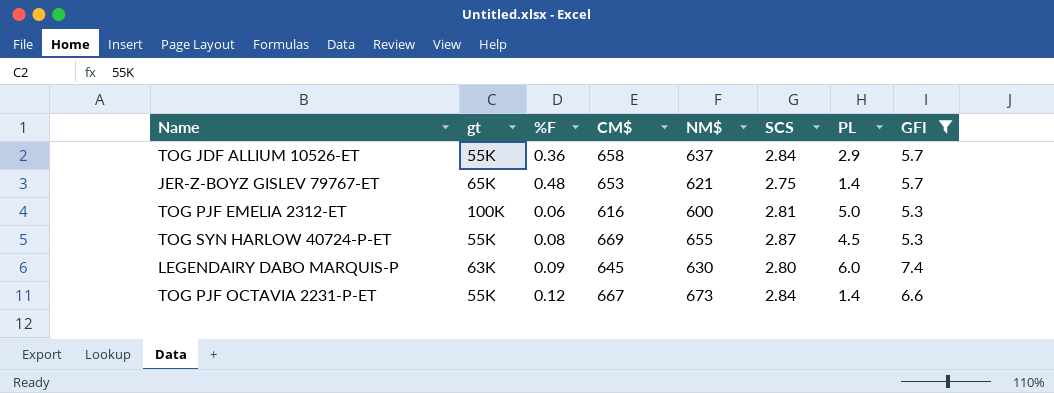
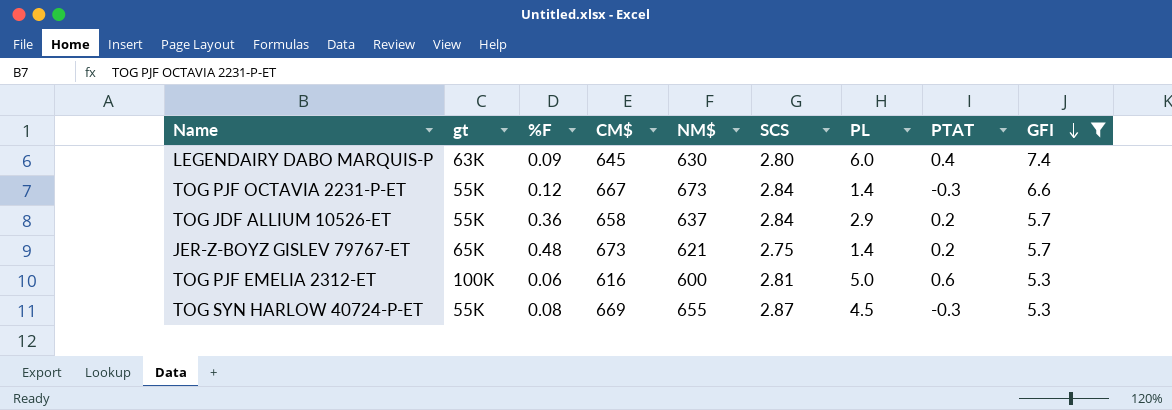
row order: none -> GFI descending
column PTAT | position: none -> 8
JER-Z-BOYZ GISLEV 79767-ET | CM$: 653 -> 673

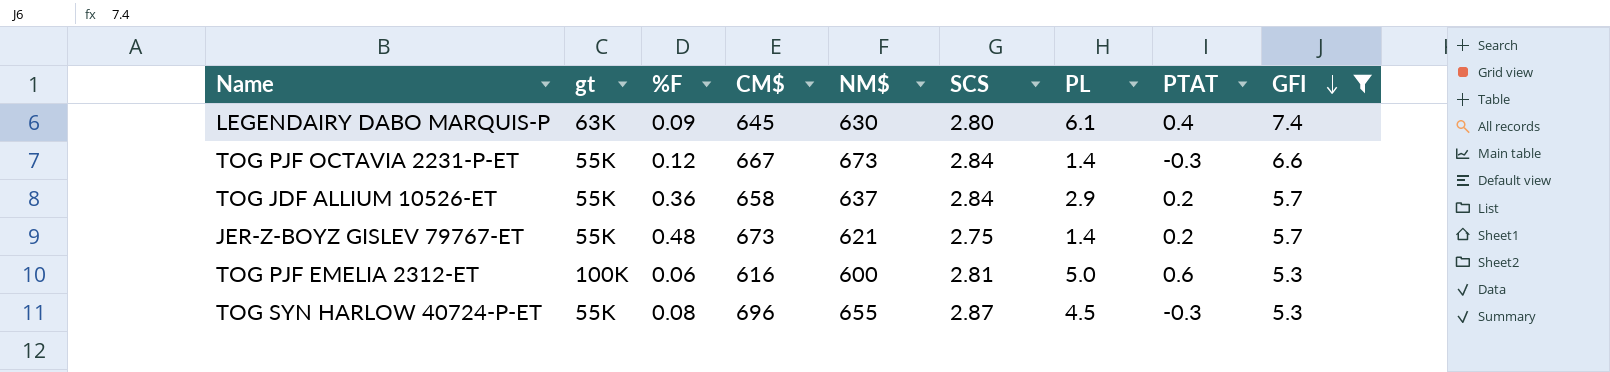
LEGENDAIRY DABO MARQUIS-P | PL: 6.0 -> 6.1
JER-Z-BOYZ GISLEV 79767-ET | gt: 65K -> 55K
TOG SYN HARLOW 40724-P-ET | CM$: 669 -> 696

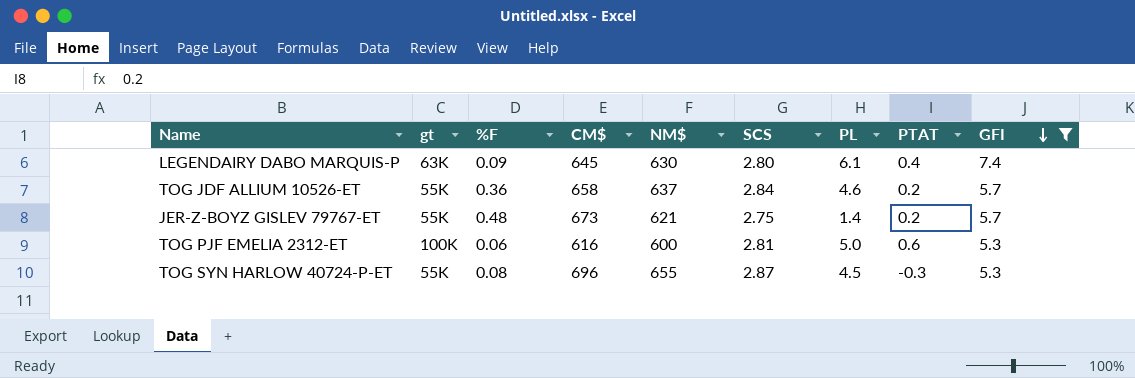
row TOG PJF OCTAVIA 2231-P-ET: 55K | 0.12 | 667 | 673 | 2.84 | 1.4 | -0.3 | 6.6 -> none
TOG JDF ALLIUM 10526-ET | PL: 2.9 -> 4.6

